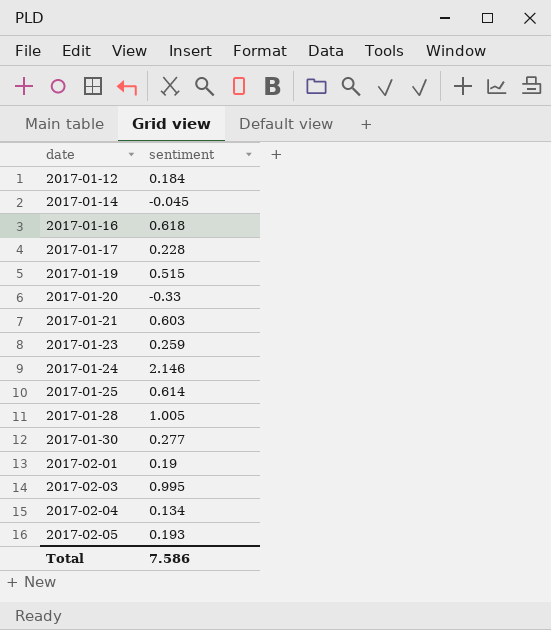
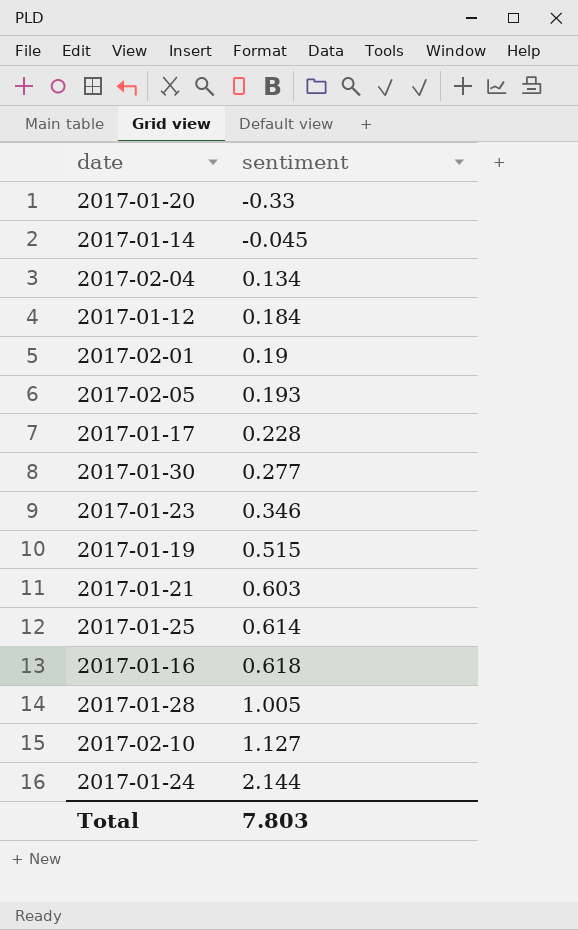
row order: date ascending -> sentiment ascending
row 2017-02-03: 0.995 -> none
2017-01-23 | sentiment: 0.259 -> 0.346
row 2017-02-10: none -> 1.127
2017-01-24 | sentiment: 2.146 -> 2.144
Total | sentiment: 7.586 -> 7.803

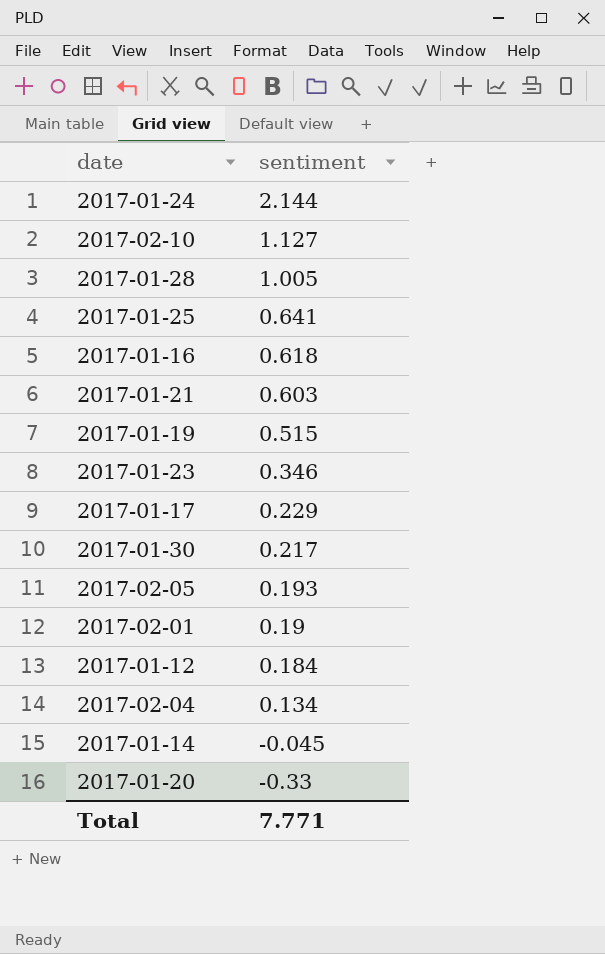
row order: sentiment ascending -> sentiment descending
2017-01-25 | sentiment: 0.614 -> 0.641
2017-01-17 | sentiment: 0.228 -> 0.229
2017-01-30 | sentiment: 0.277 -> 0.217
Total | sentiment: 7.803 -> 7.771

